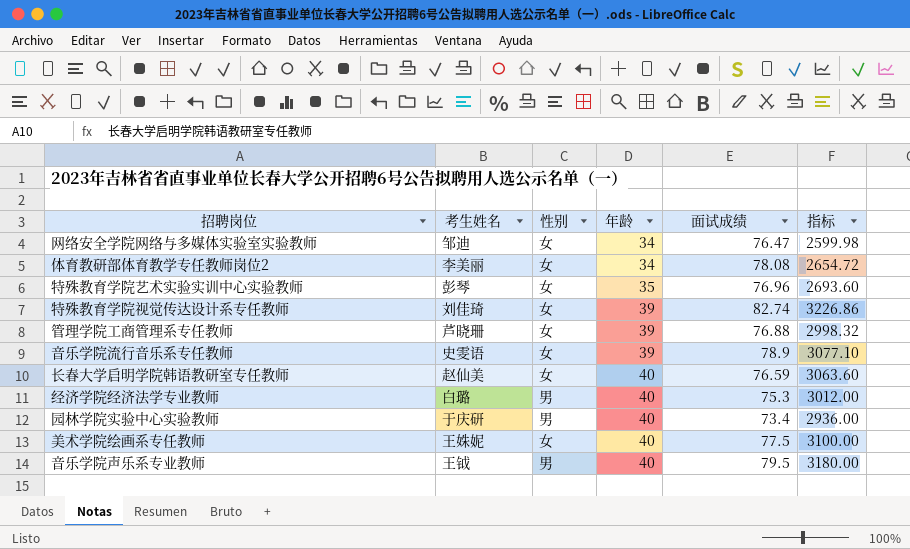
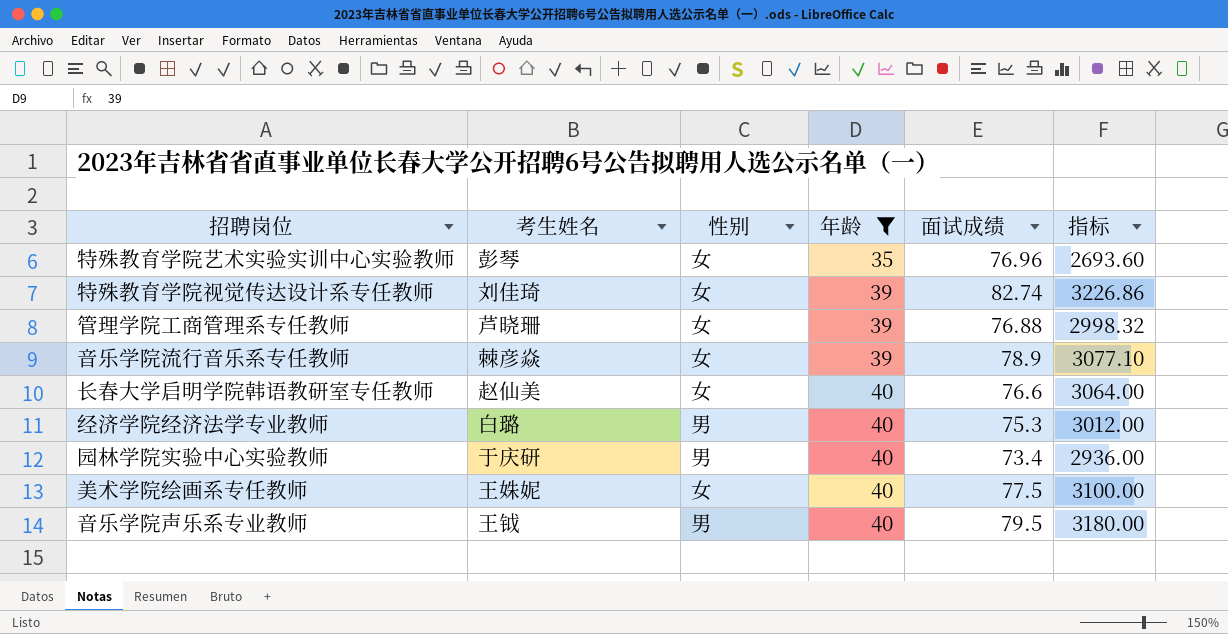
filter: none -> 年龄 != 34
音乐学院流行音乐系专任教师 | 考生姓名: 史雯语 -> 棘彦焱
长春大学启明学院韩语教研室专任教师 | 面试成绩: 76.59 -> 76.6
长春大学启明学院韩语教研室专任教师 | 指标: 3063.60 -> 3064.00

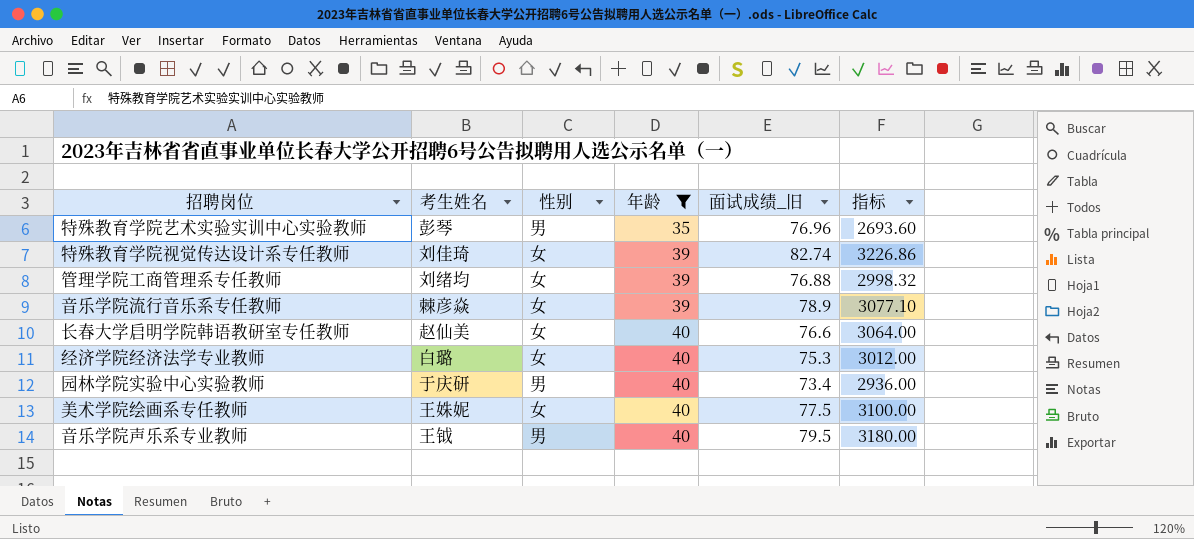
column name: 面试成绩 -> 面试成绩_旧
特殊教育学院艺术实验实训中心实验教师 | 性别: 女 -> 男
管理学院工商管理系专任教师 | 考生姓名: 芦晓珊 -> 刘绪均
经济学院经济法学专业教师 | 性别: 男 -> 女

